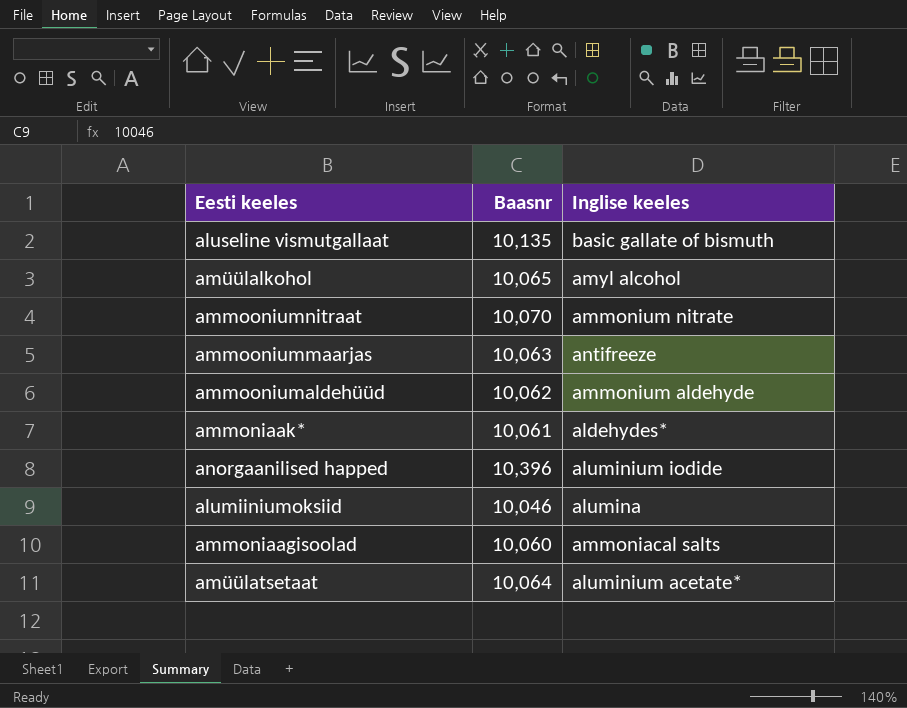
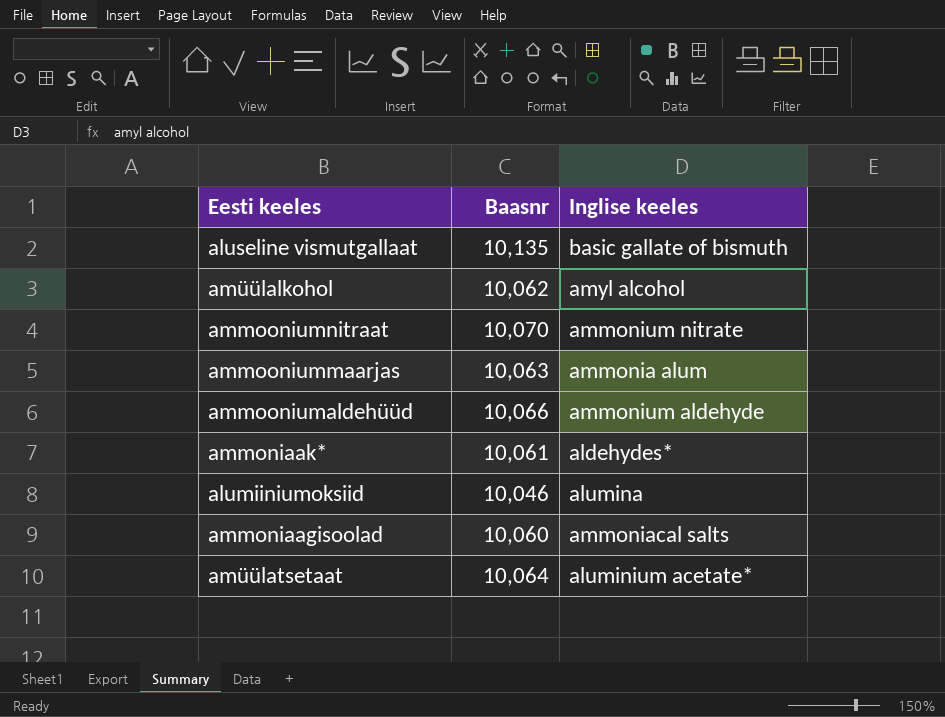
row anorgaanilised happed: 10,396 | aluminium iodide -> none
amüülalkohol | Baasnr: 10,065 -> 10,062
ammooniummaarjas | Inglise keeles: antifreeze -> ammonia alum
ammooniumaldehüüd | Baasnr: 10,062 -> 10,066

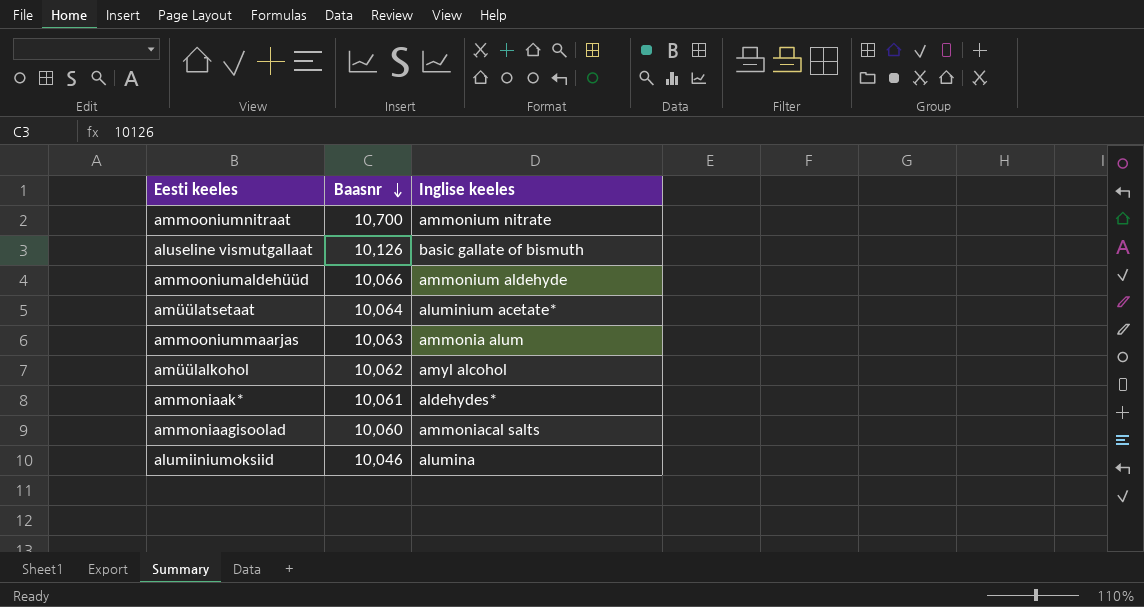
row order: none -> Baasnr descending
ammooniumnitraat | Baasnr: 10,070 -> 10,700
aluseline vismutgallaat | Baasnr: 10,135 -> 10,126

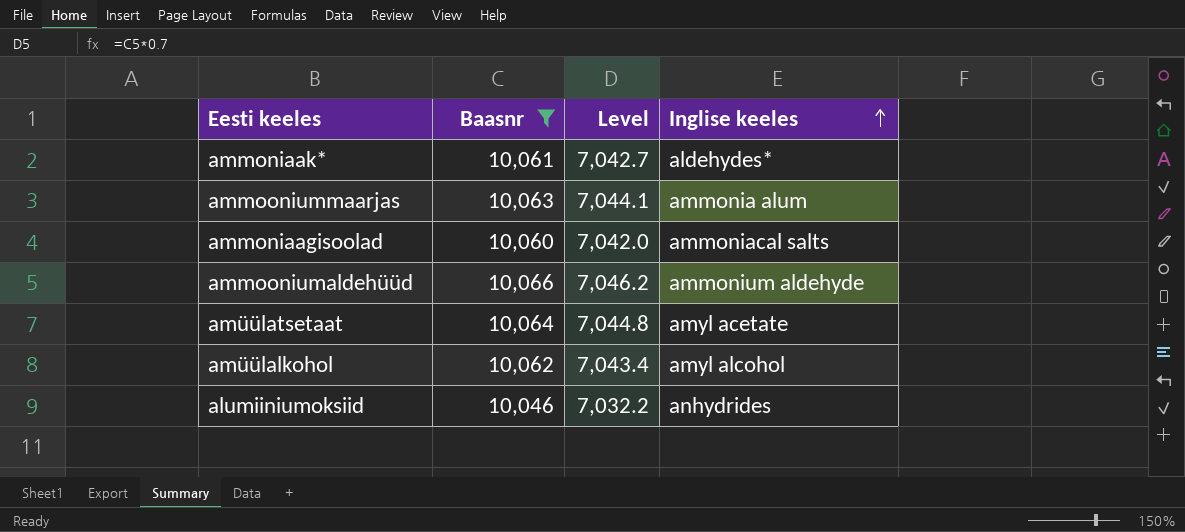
filter: none -> Baasnr <= 10,066
row order: Baasnr descending -> Inglise keeles ascending
column Level | formula: none -> [Baasnr] * 0.7
amüülatsetaat | Inglise keeles: aluminium acetate* -> amyl acetate
alumiiniumoksiid | Inglise keeles: alumina -> anhydrides

